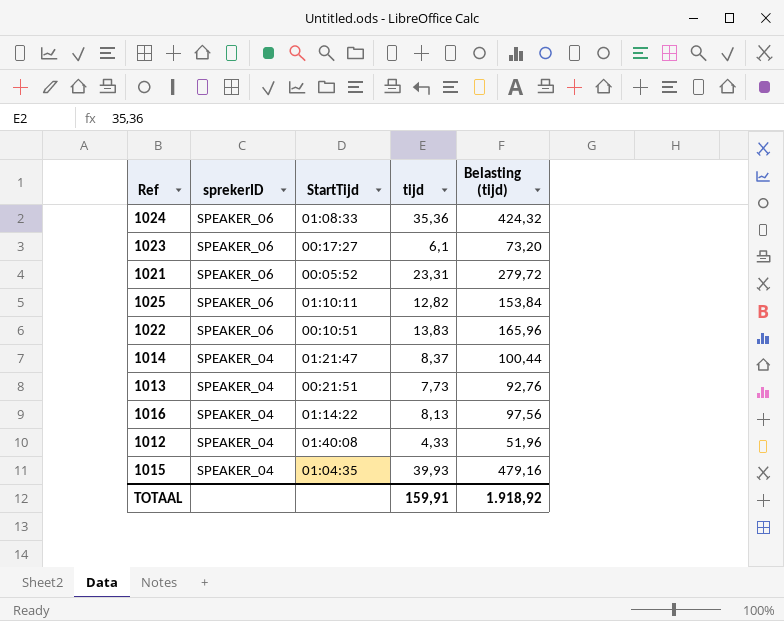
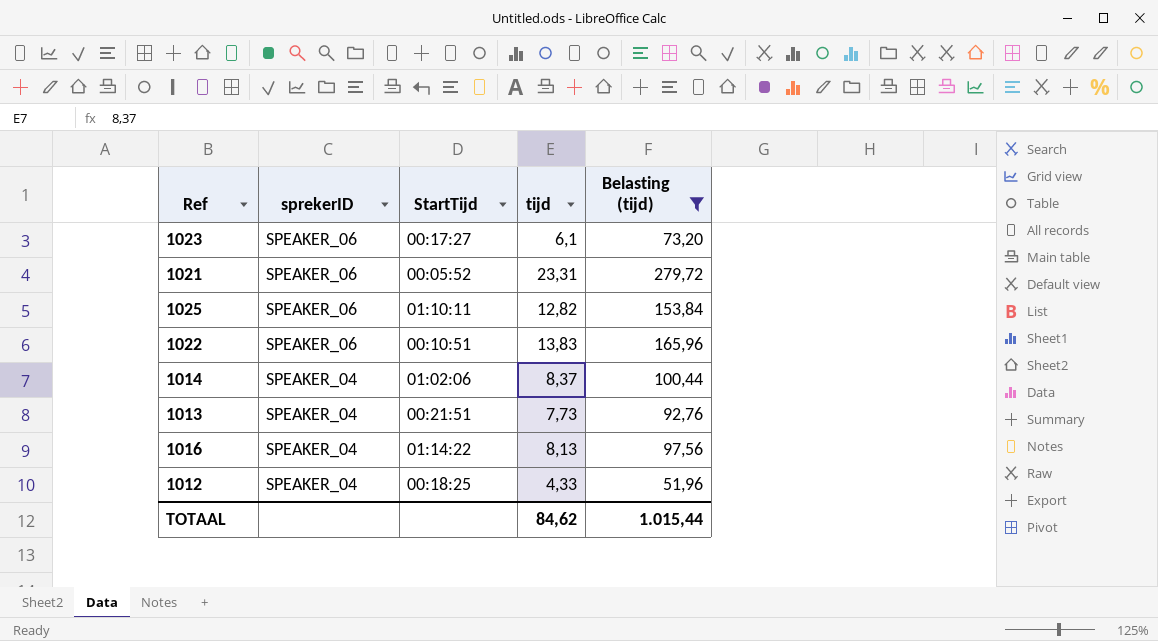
filter: none -> Belasting (tijd) <= 279,72
1014 | StartTijd: 01:21:47 -> 01:02:06
1012 | StartTijd: 01:40:08 -> 00:18:25
TOTAAL | tijd: 159,91 -> 84,62
TOTAAL | Belasting (tijd): 1.918,92 -> 1.015,44

